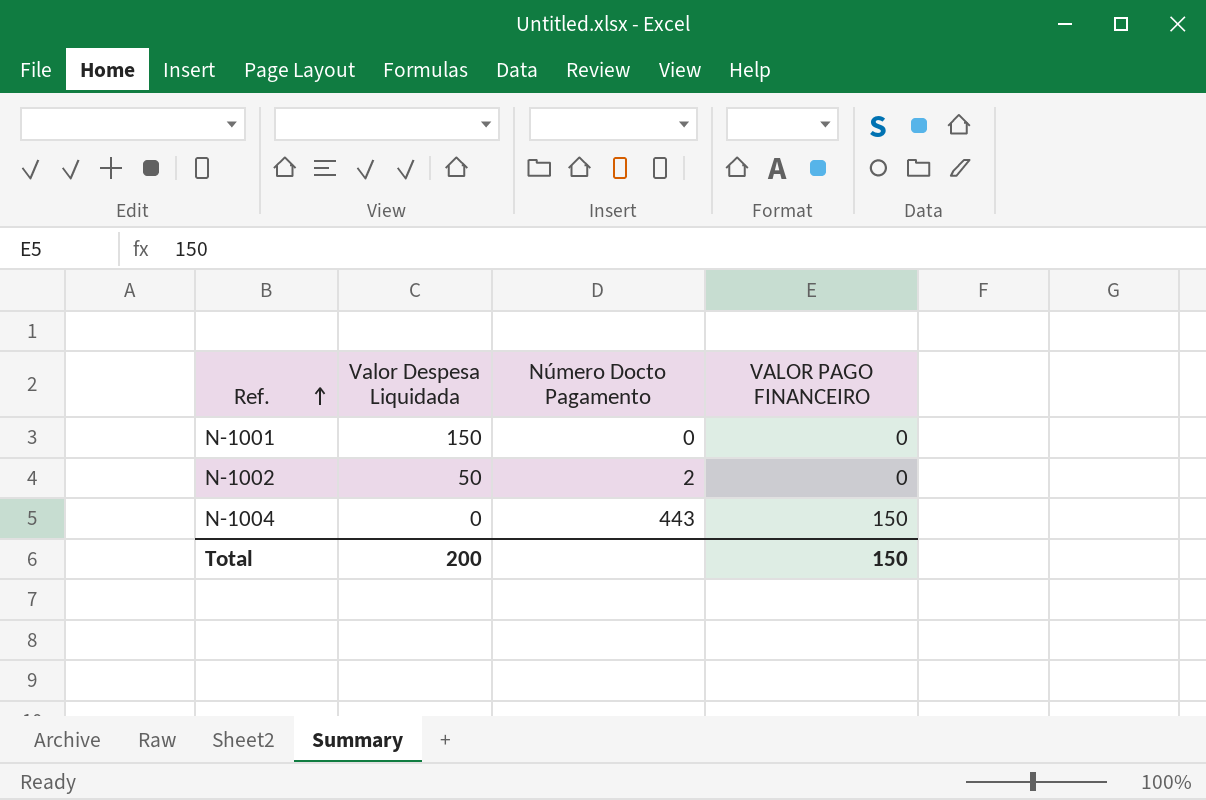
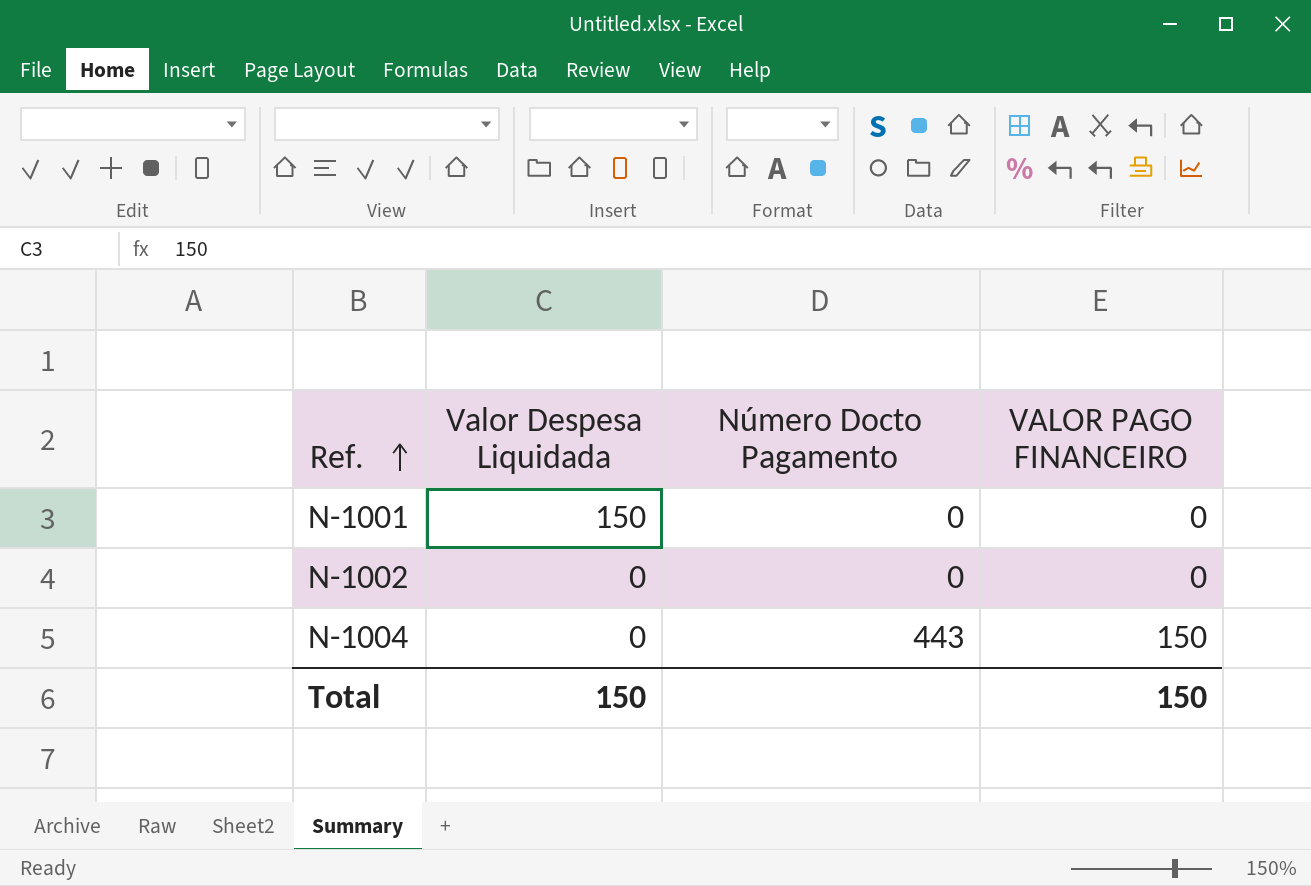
N-1002 | Valor Despesa Liquidada: 50 -> 0
N-1002 | Número Docto Pagamento: 2 -> 0
Total | Valor Despesa Liquidada: 200 -> 150

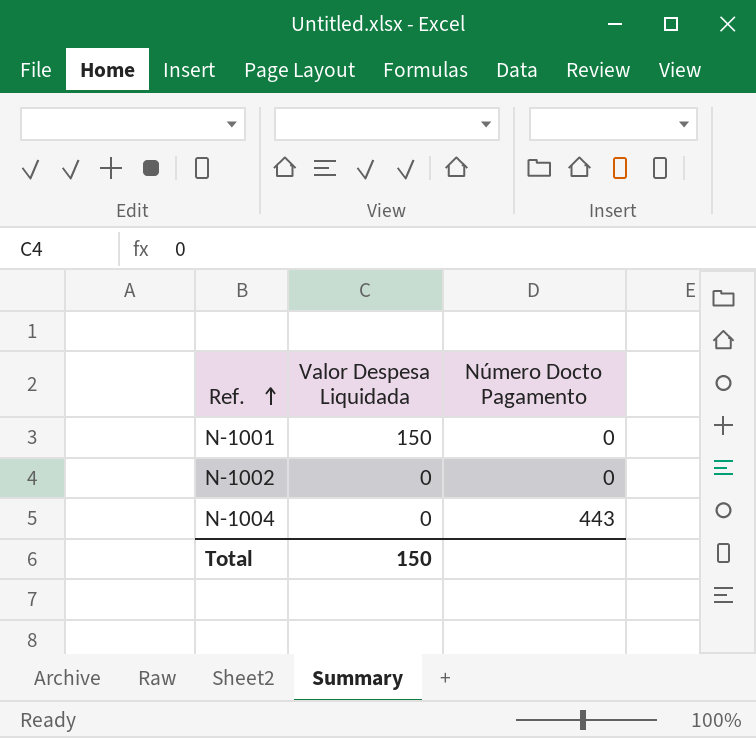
column VALOR PAGO FINANCEIRO | position: 4 -> none

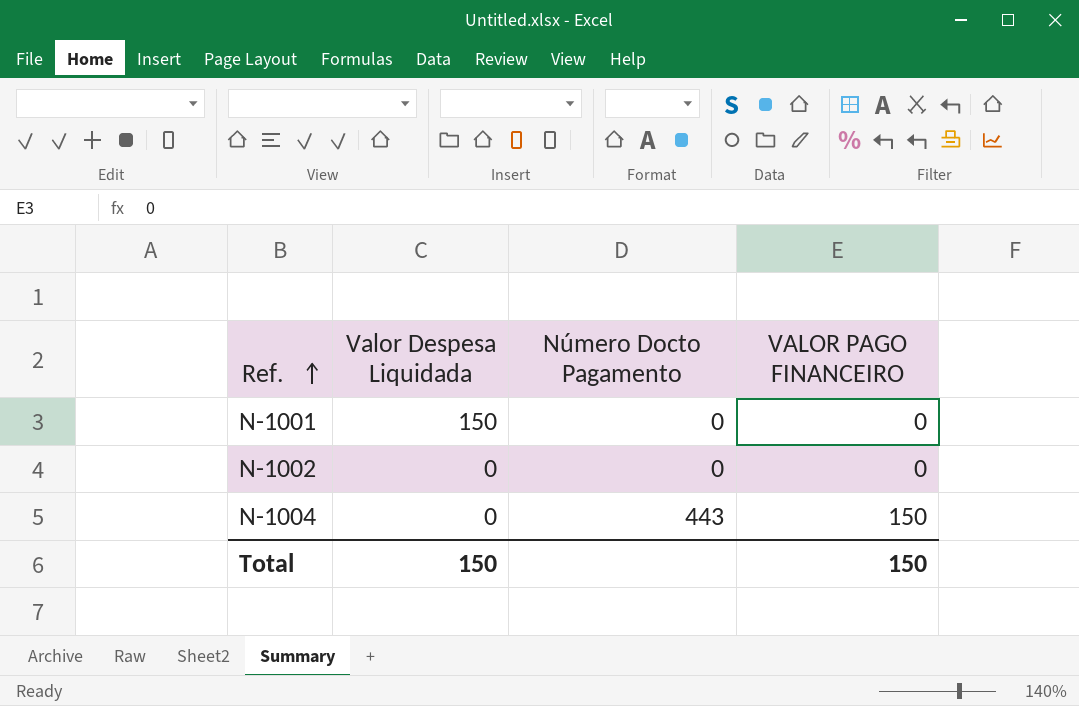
column VALOR PAGO FINANCEIRO | position: none -> 4

